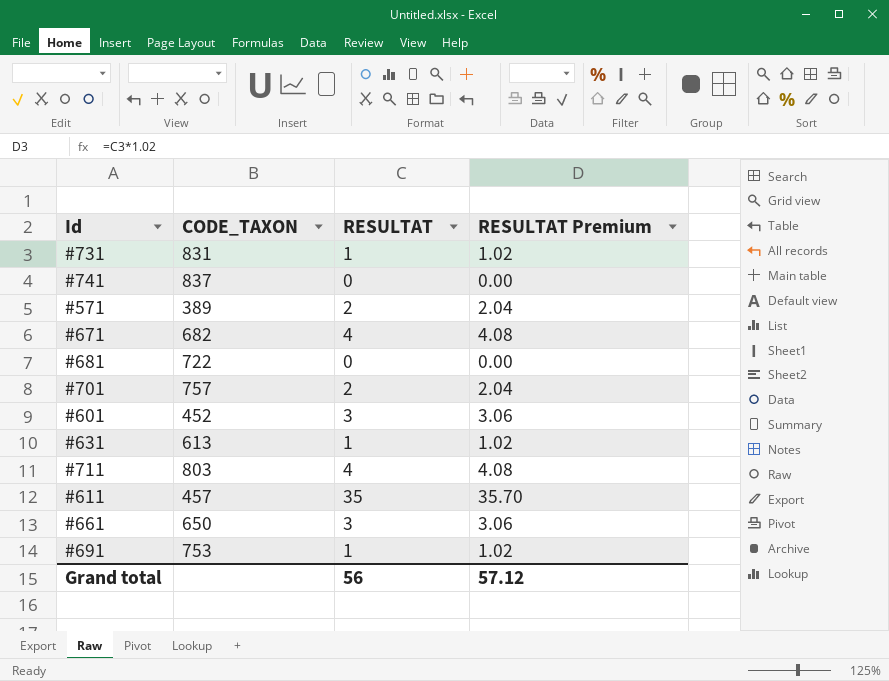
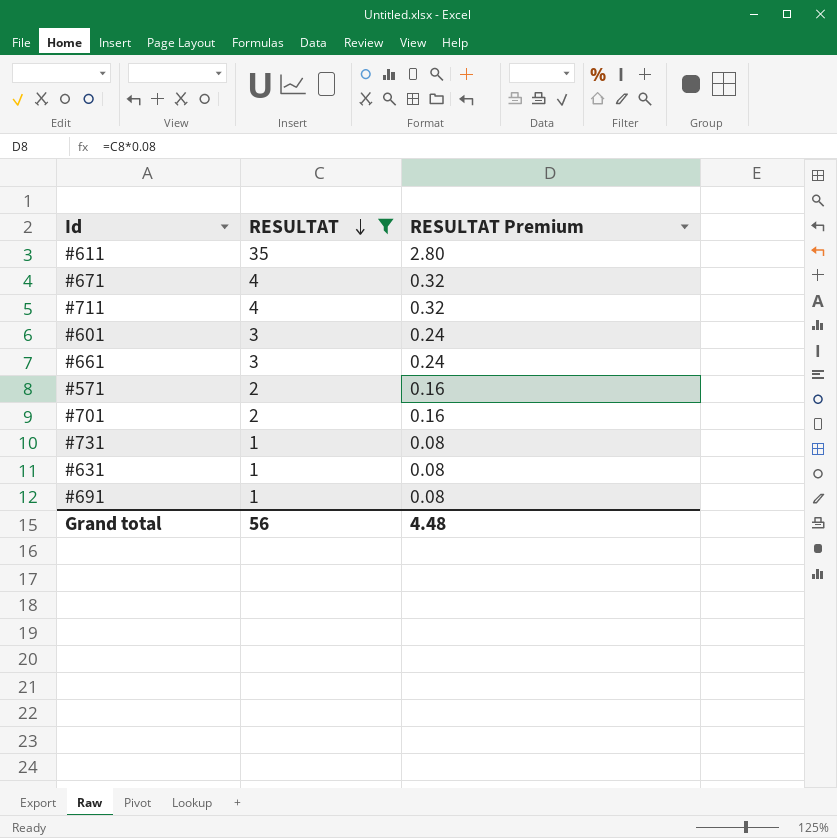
filter: none -> RESULTAT != 0
row order: none -> RESULTAT descending
column CODE_TAXON | position: 2 -> none
column RESULTAT Premium | formula: [RESULTAT] * 1.02 -> [RESULTAT] * 0.08
Grand total | RESULTAT Premium: 57.12 -> 4.48

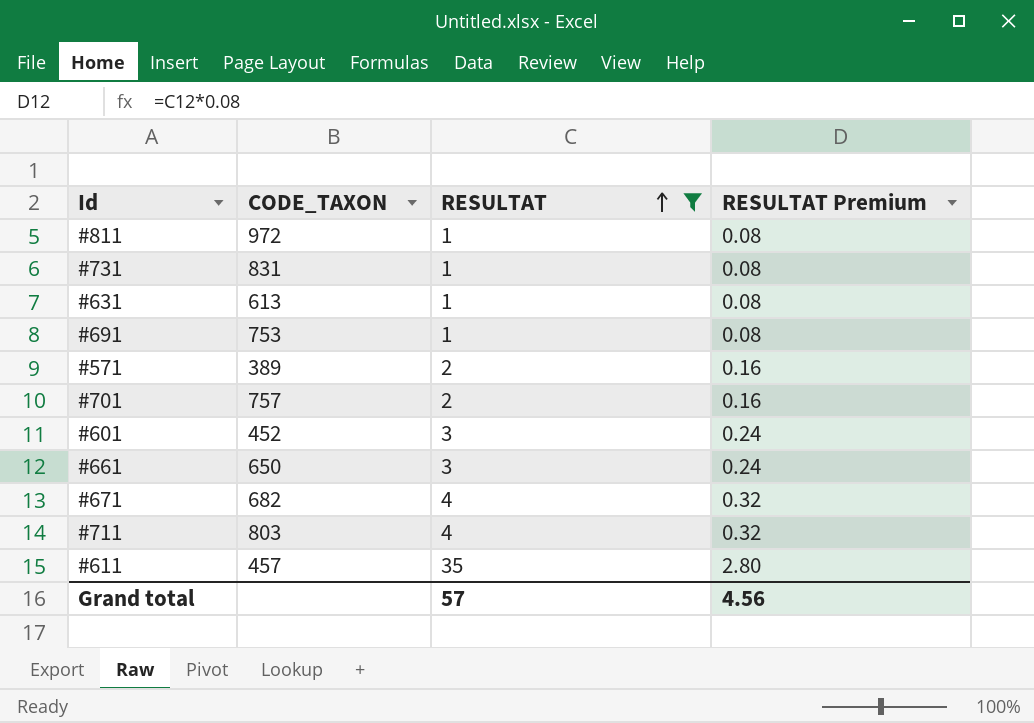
row order: RESULTAT descending -> RESULTAT ascending
column CODE_TAXON | position: none -> 2
row #811: none -> 972 | 1 | 0.08
Grand total | RESULTAT: 56 -> 57
Grand total | RESULTAT Premium: 4.48 -> 4.56

